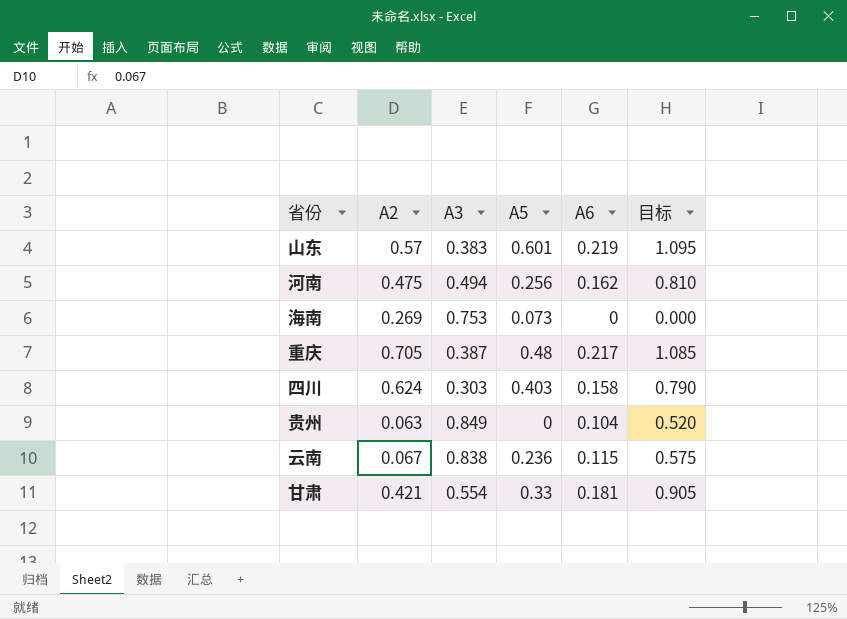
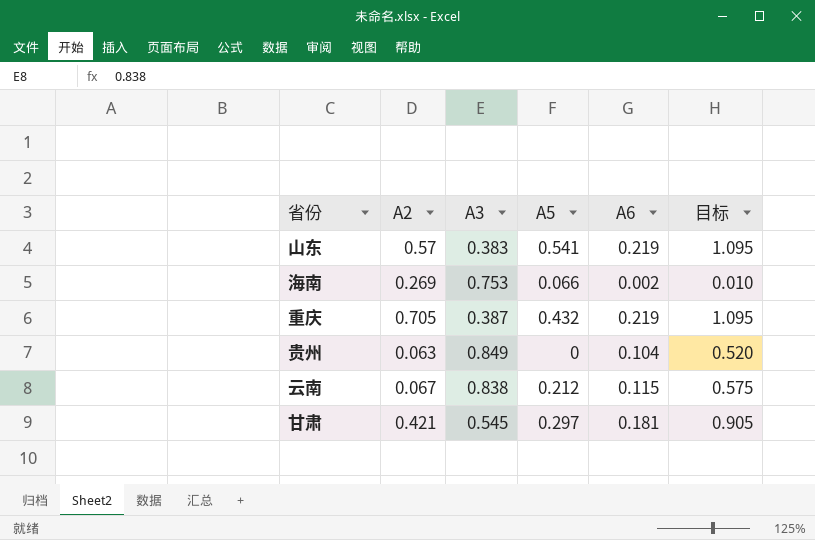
row 河南: 0.475 | 0.494 | 0.256 | 0.162 | 0.810 -> none
row 四川: 0.624 | 0.303 | 0.403 | 0.158 | 0.790 -> none
山东 | A5: 0.601 -> 0.541
海南 | A5: 0.073 -> 0.066
海南 | A6: 0 -> 0.002
海南 | 目标: 0.000 -> 0.010
重庆 | A5: 0.48 -> 0.432
重庆 | A6: 0.217 -> 0.219
重庆 | 目标: 1.085 -> 1.095
云南 | A5: 0.236 -> 0.212
甘肃 | A3: 0.554 -> 0.545
甘肃 | A5: 0.33 -> 0.297

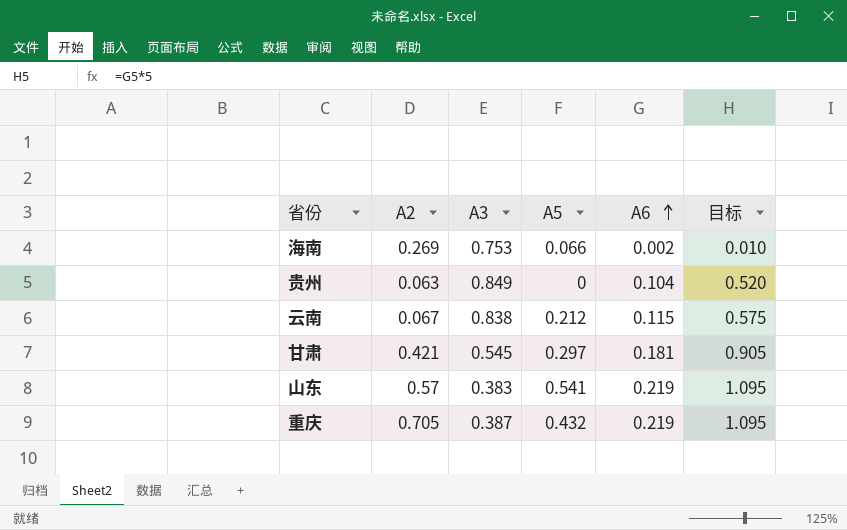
row order: none -> A6 ascending

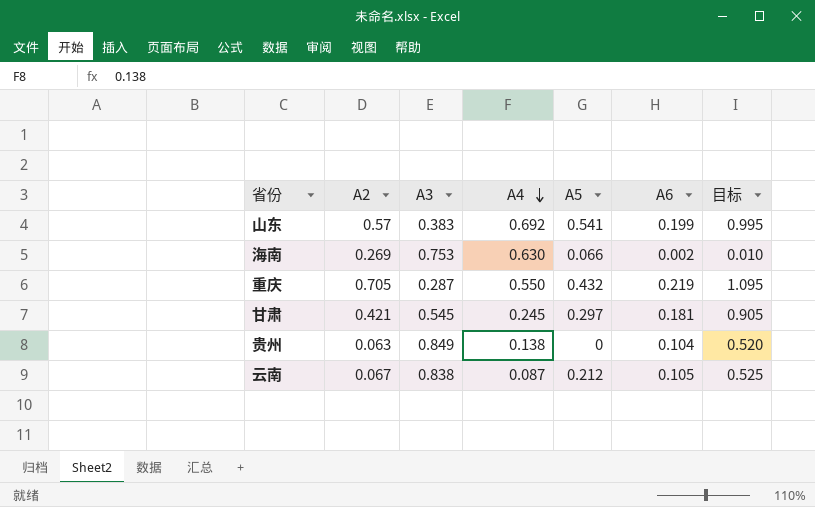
row order: A6 ascending -> A4 descending
column A4 | position: none -> 4
山东 | A6: 0.219 -> 0.199
山东 | 目标: 1.095 -> 0.995
重庆 | A3: 0.387 -> 0.287
云南 | A6: 0.115 -> 0.105
云南 | 目标: 0.575 -> 0.525

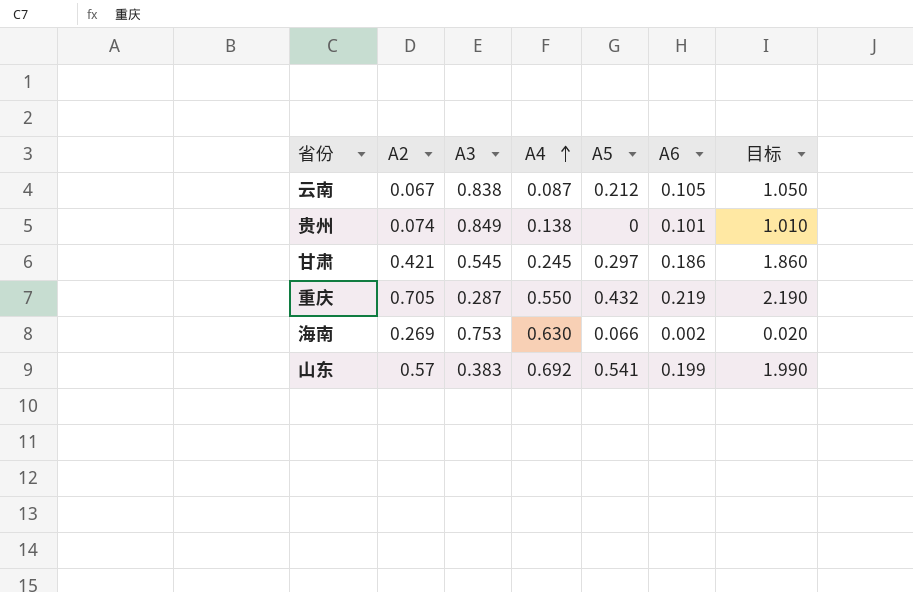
row order: A4 descending -> A4 ascending
column 目标 | formula: [A6] * 5 -> [A6] * 10
贵州 | A2: 0.063 -> 0.074
贵州 | A6: 0.104 -> 0.101
甘肃 | A6: 0.181 -> 0.186

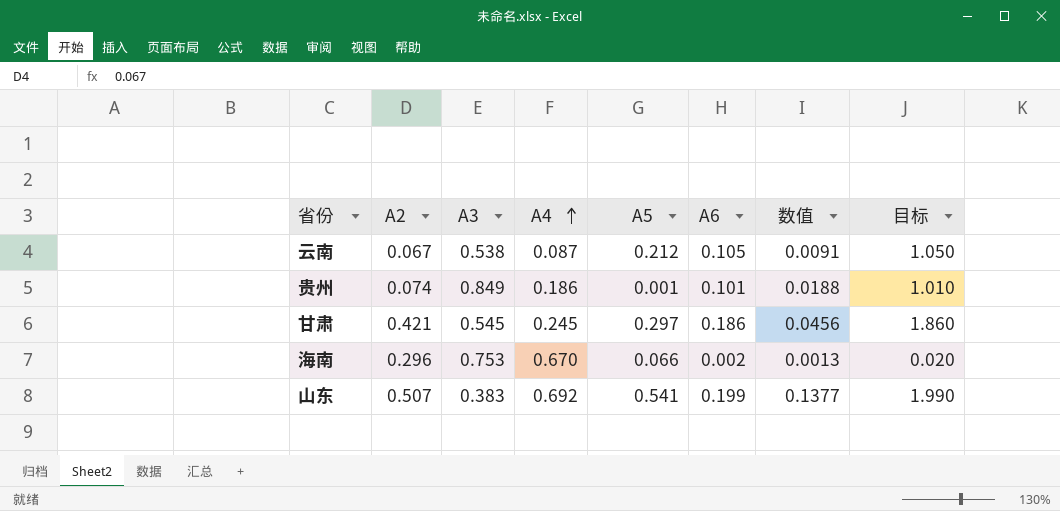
column 数值 | formula: none -> [A4] * [A6]
row 重庆: 0.705 | 0.287 | 0.550 | 0.432 | 0.219 | 2.190 -> none
云南 | A3: 0.838 -> 0.538
贵州 | A4: 0.138 -> 0.186
贵州 | A5: 0 -> 0.001
海南 | A2: 0.269 -> 0.296
海南 | A4: 0.630 -> 0.670
山东 | A2: 0.57 -> 0.507

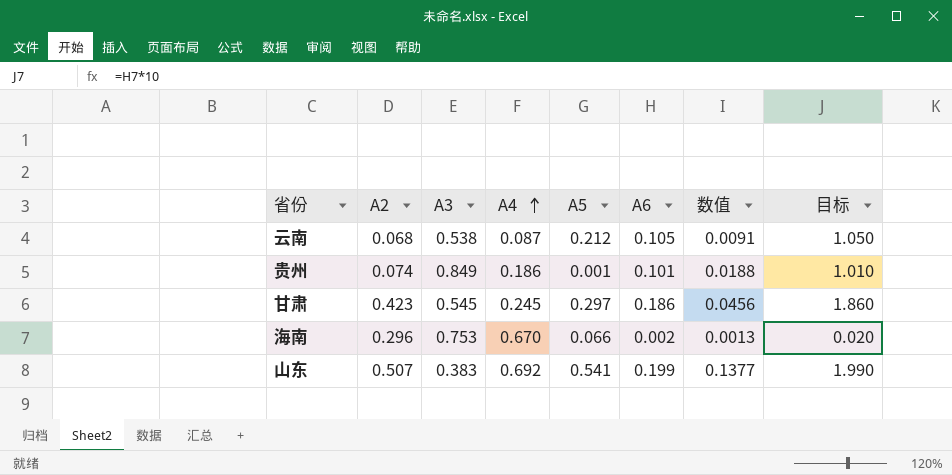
云南 | A2: 0.067 -> 0.068
甘肃 | A2: 0.421 -> 0.423

